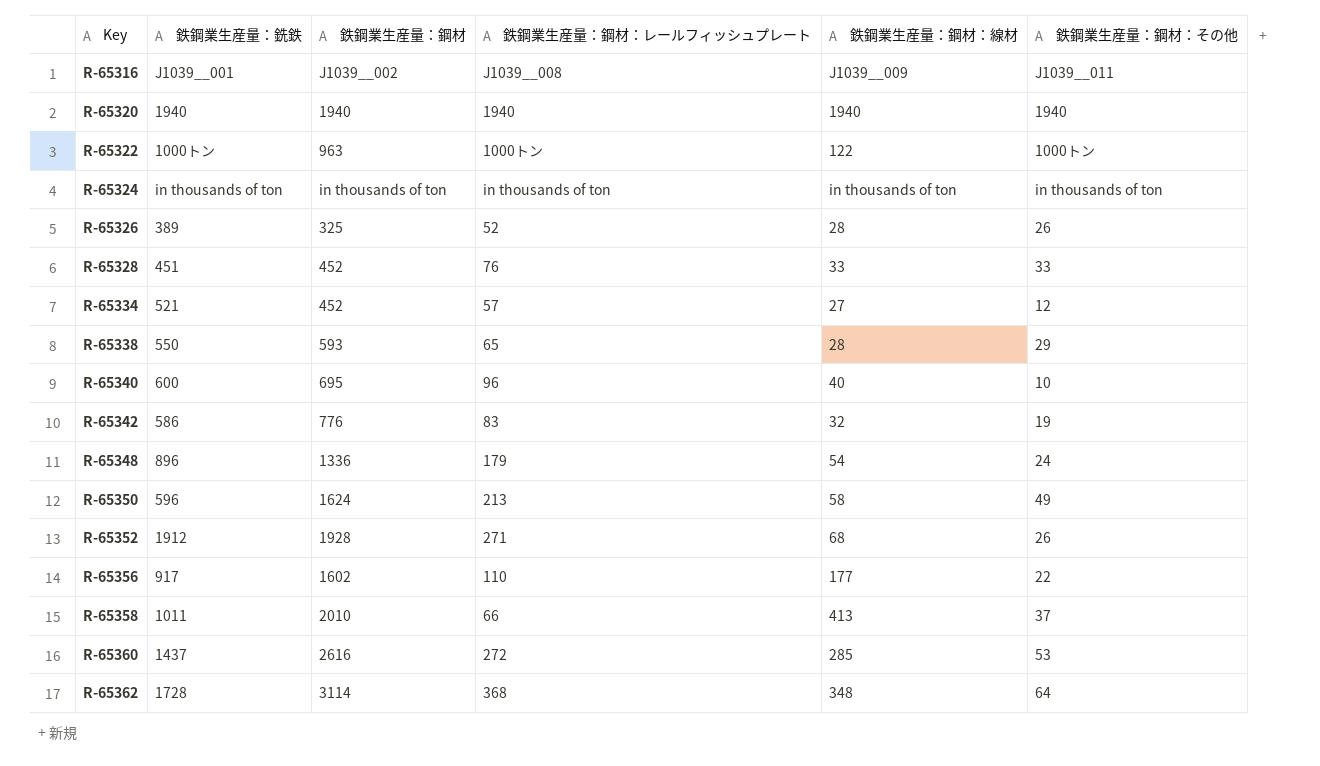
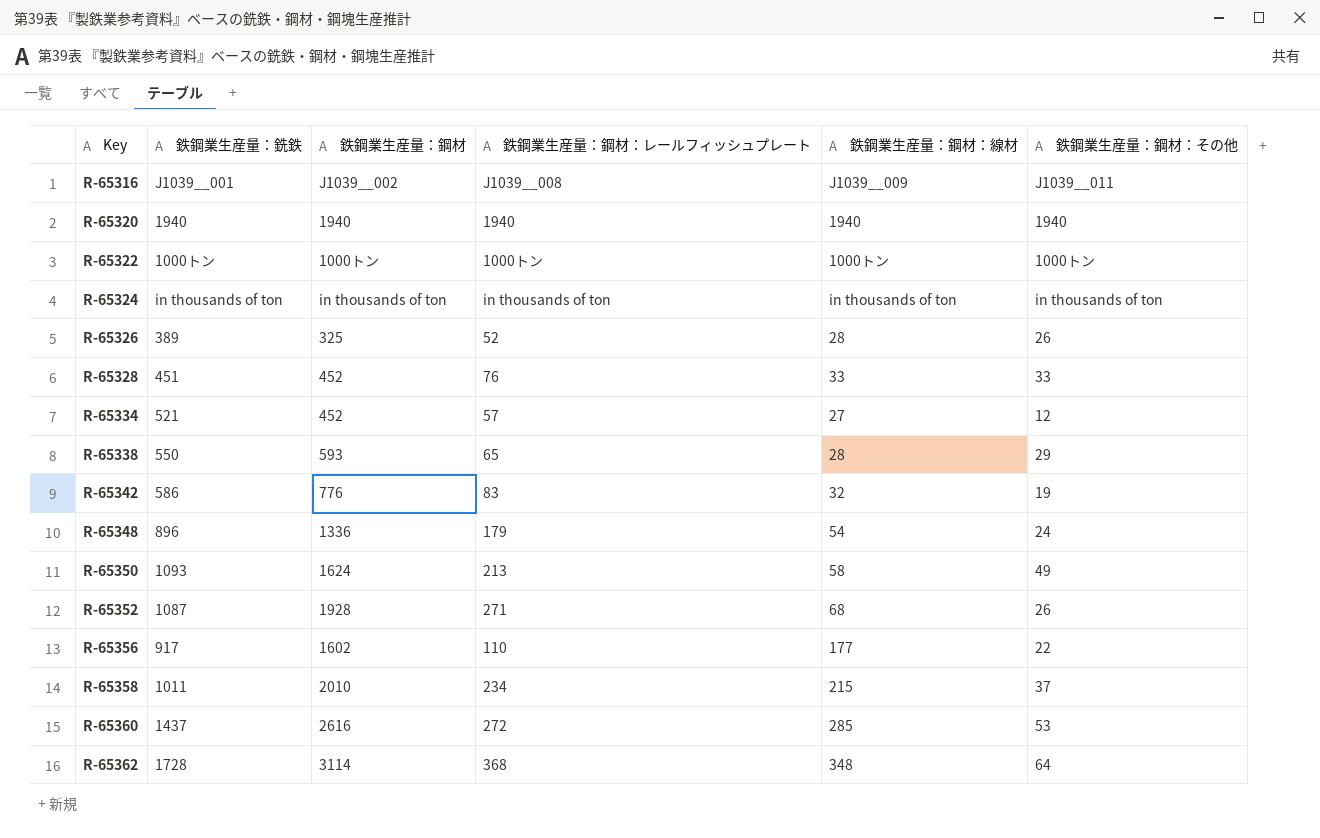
row R-65340: 600 | 695 | 96 | 40 | 10 -> none
R-65322 | 鉄鋼業生産量：鋼材: 963 -> 1000トン
R-65322 | 鉄鋼業生産量：鋼材：線材: 122 -> 1000トン
R-65350 | 鉄鋼業生産量：銑鉄: 596 -> 1093
R-65352 | 鉄鋼業生産量：銑鉄: 1912 -> 1087
R-65358 | 鉄鋼業生産量：鋼材：レールフィッシュプレート: 66 -> 234
R-65358 | 鉄鋼業生産量：鋼材：線材: 413 -> 215

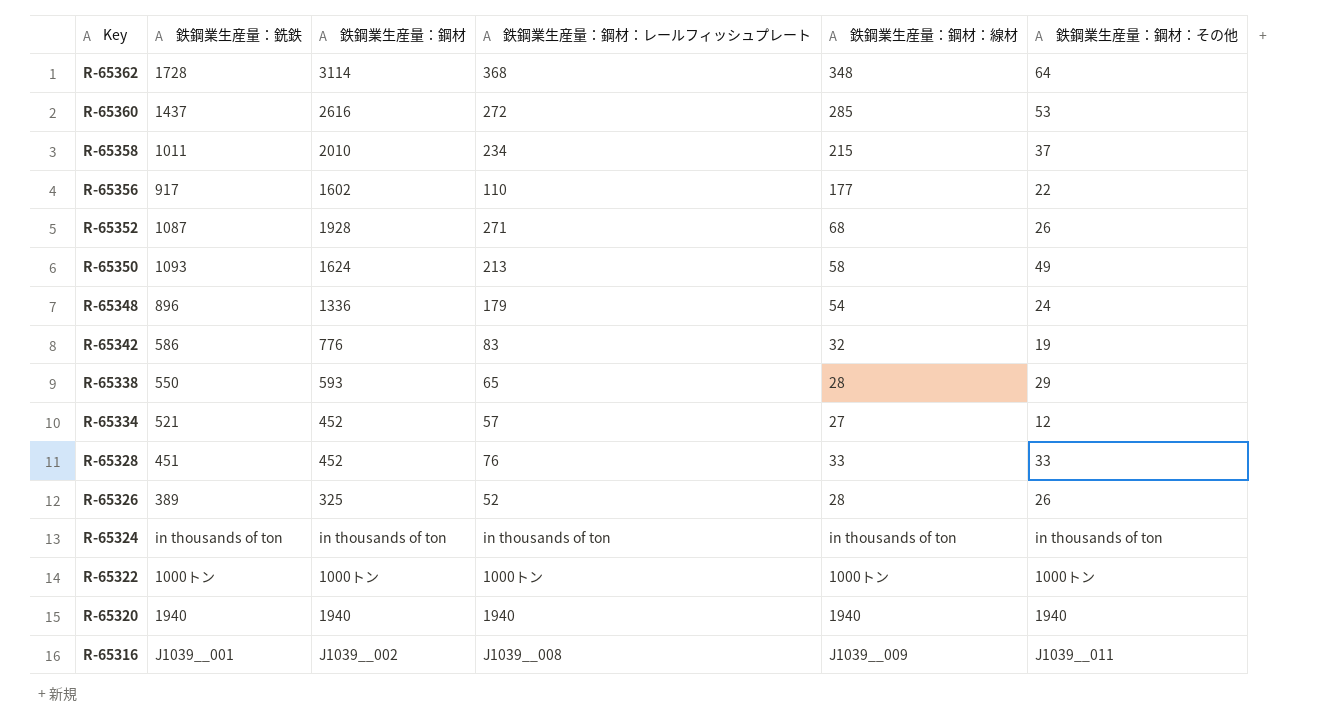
row order: Key ascending -> Key descending

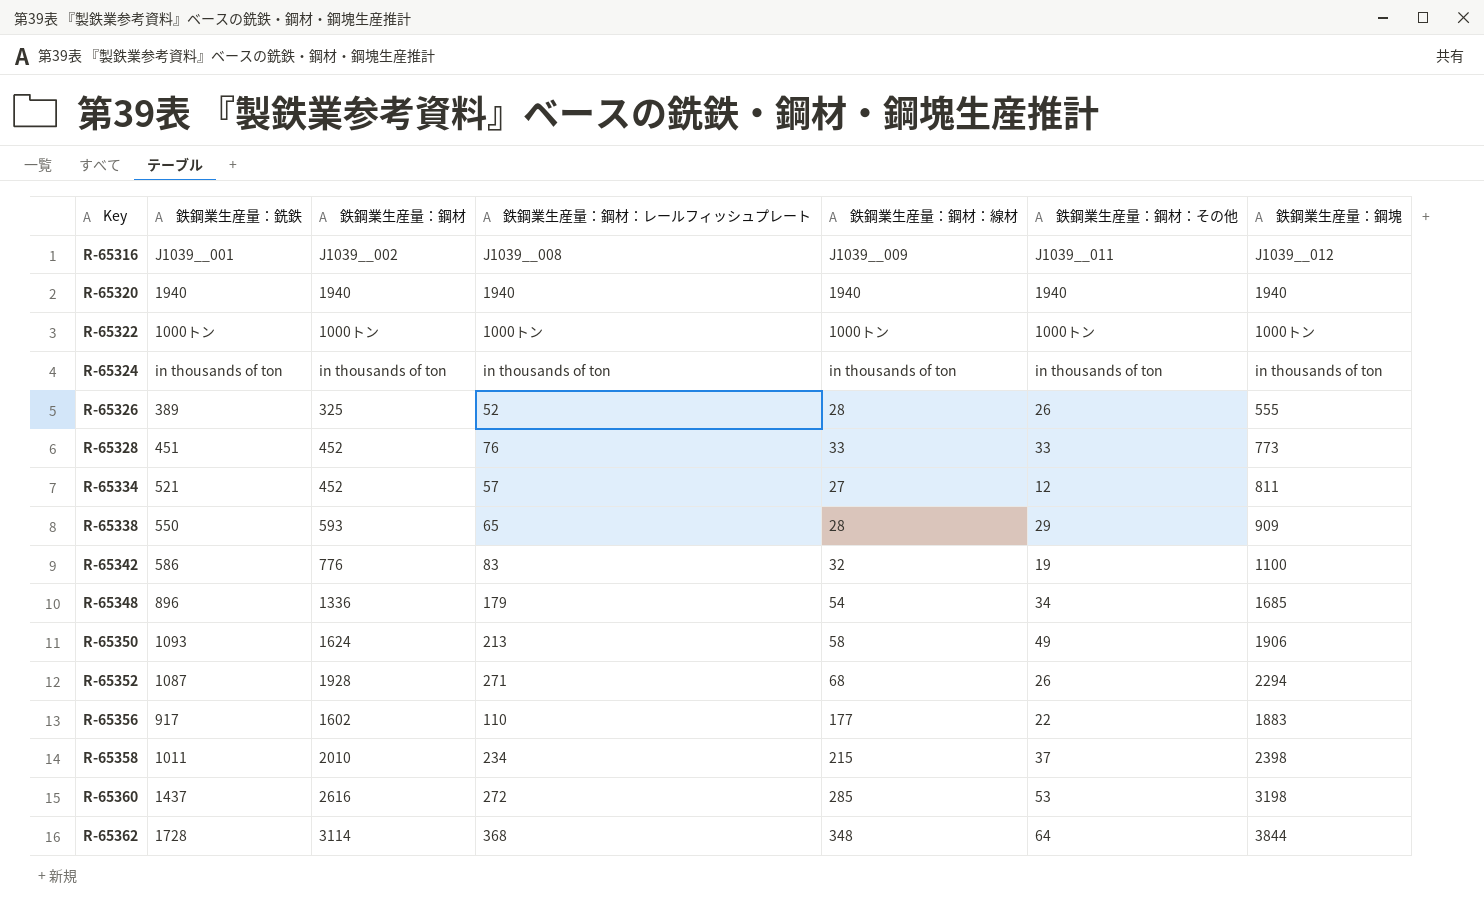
row order: Key descending -> Key ascending
column 鉄鋼業生産量：鋼塊 | position: none -> 7
R-65348 | 鉄鋼業生産量：鋼材：その他: 24 -> 34

